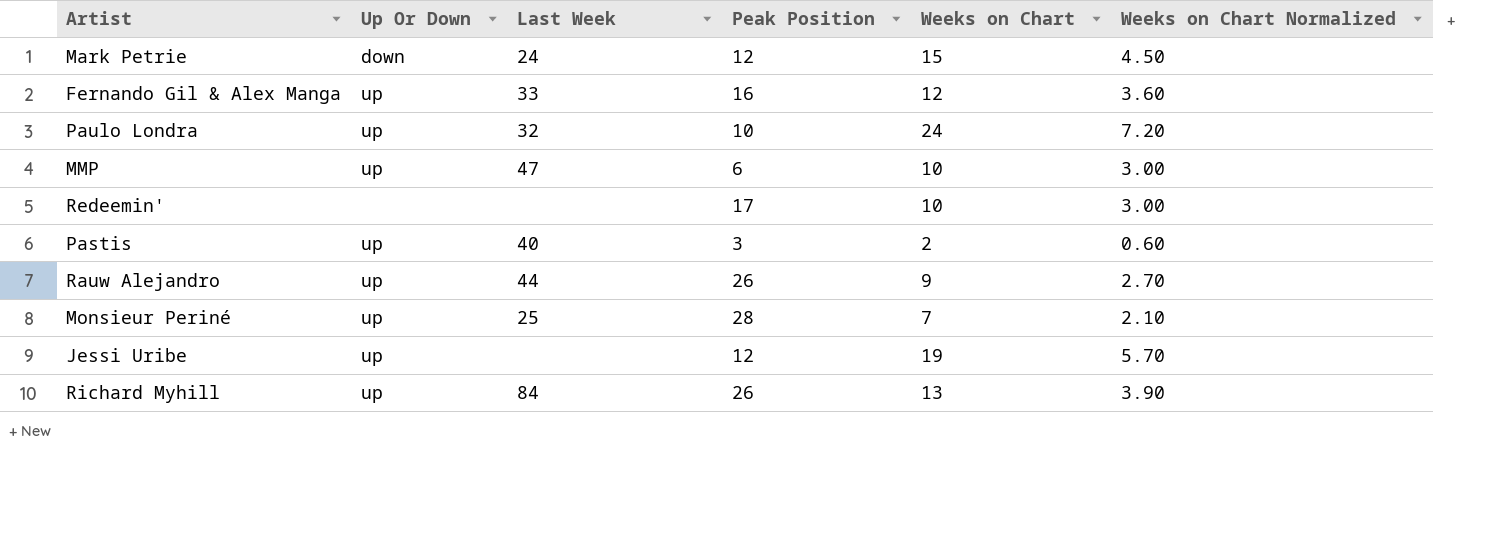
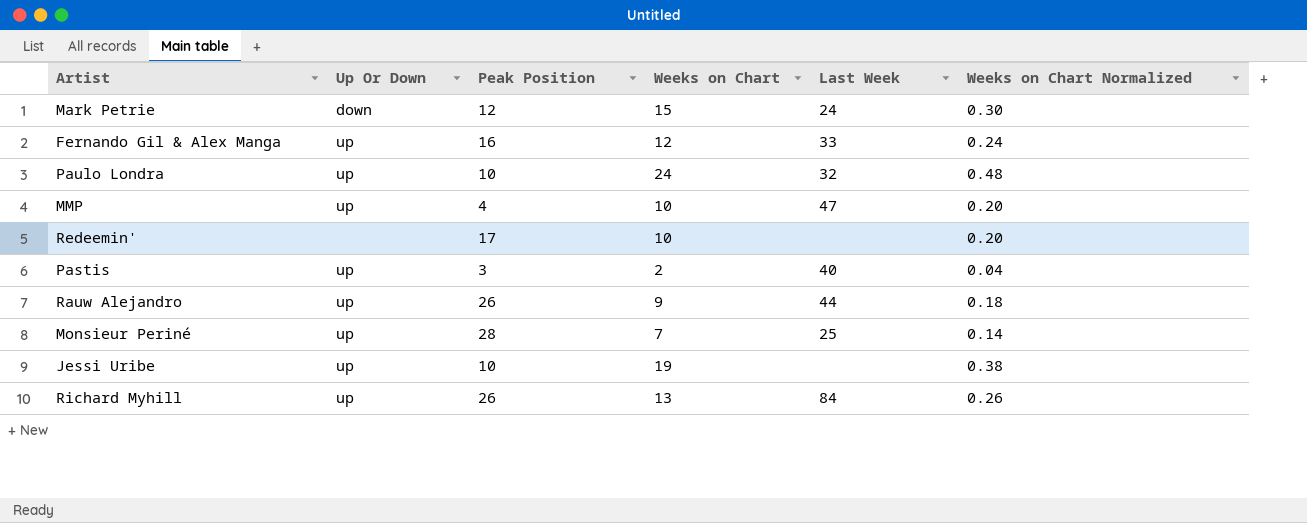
column Last Week | position: 3 -> 5
column Weeks on Chart Normalized | formula: [Weeks on Chart] * 0.3 -> [Weeks on Chart] * 0.02
MMP | Peak Position: 6 -> 4
Jessi Uribe | Peak Position: 12 -> 10

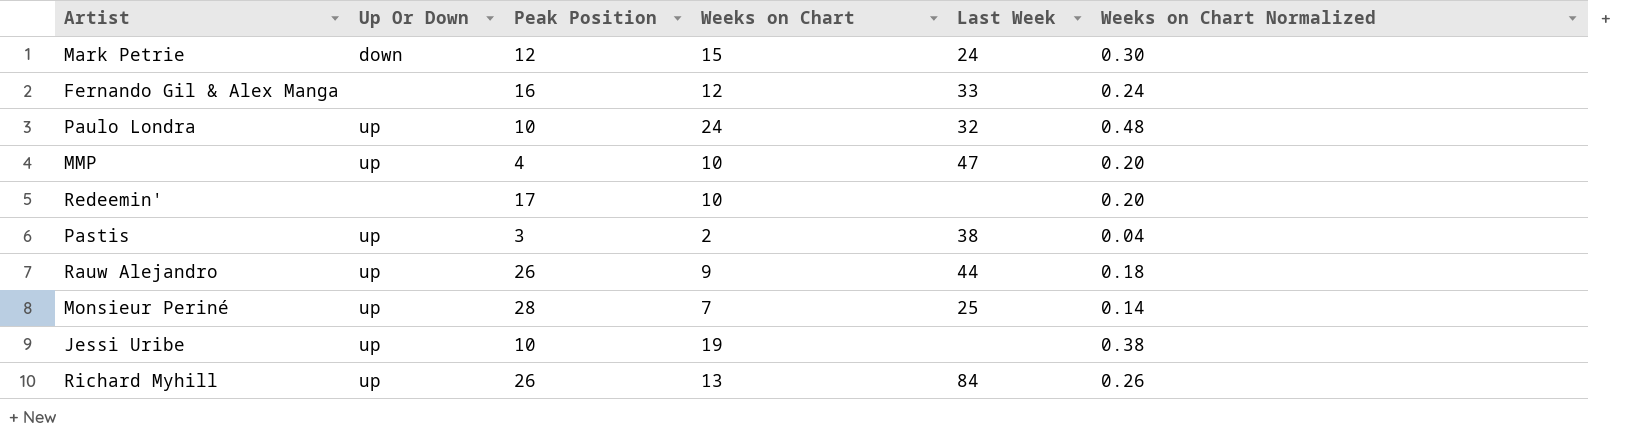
Fernando Gil & Alex Manga | Up Or Down: up -> none
Pastis | Last Week: 40 -> 38

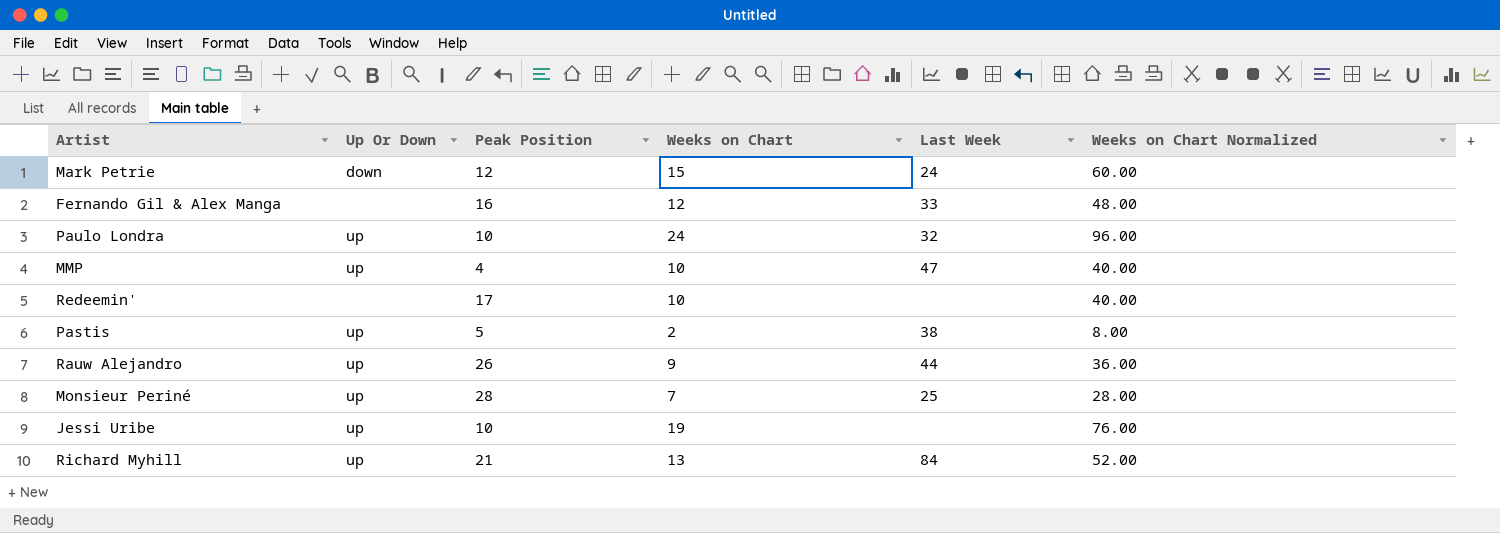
column Weeks on Chart Normalized | formula: [Weeks on Chart] * 0.02 -> [Weeks on Chart] * 4
Pastis | Peak Position: 3 -> 5
Richard Myhill | Peak Position: 26 -> 21

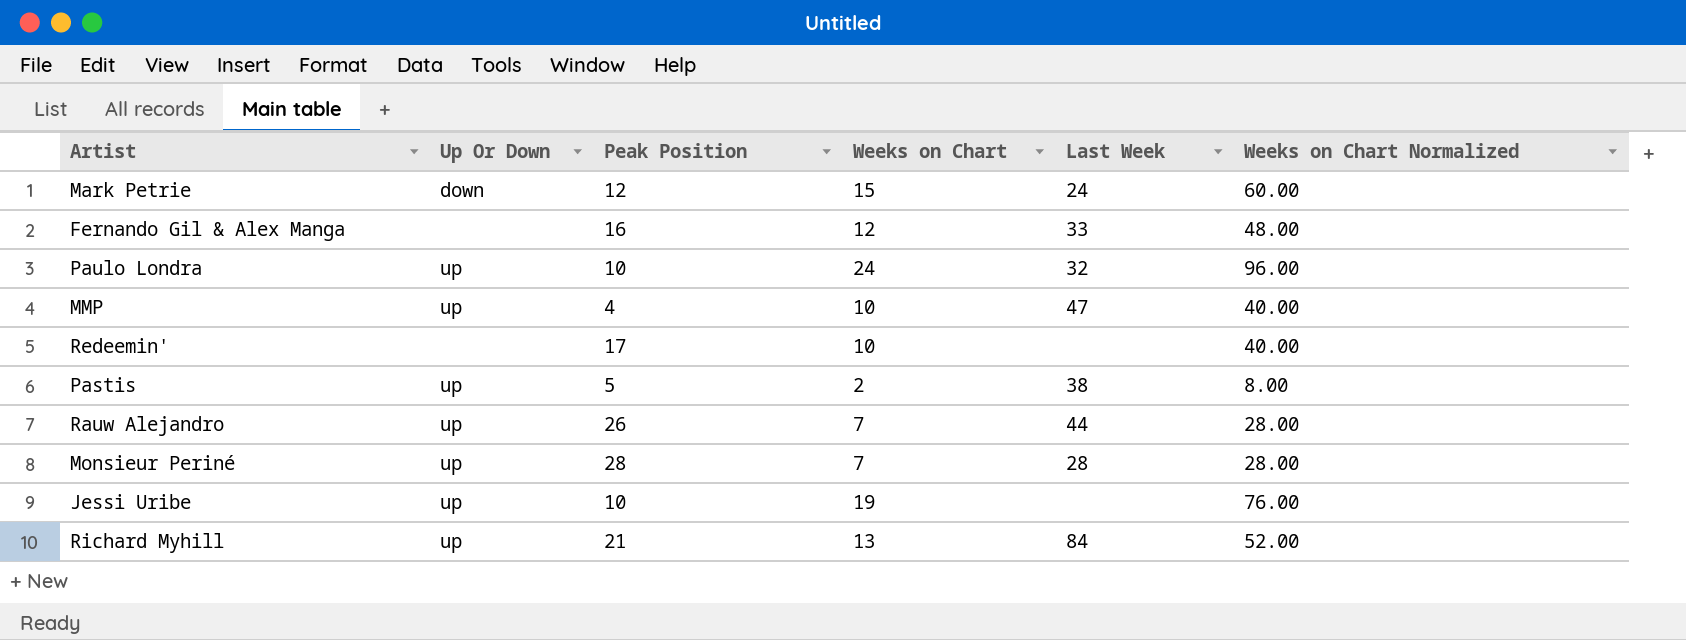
Rauw Alejandro | Weeks on Chart: 9 -> 7
Rauw Alejandro | Weeks on Chart Normalized: 36.00 -> 28.00
Monsieur Periné | Last Week: 25 -> 28

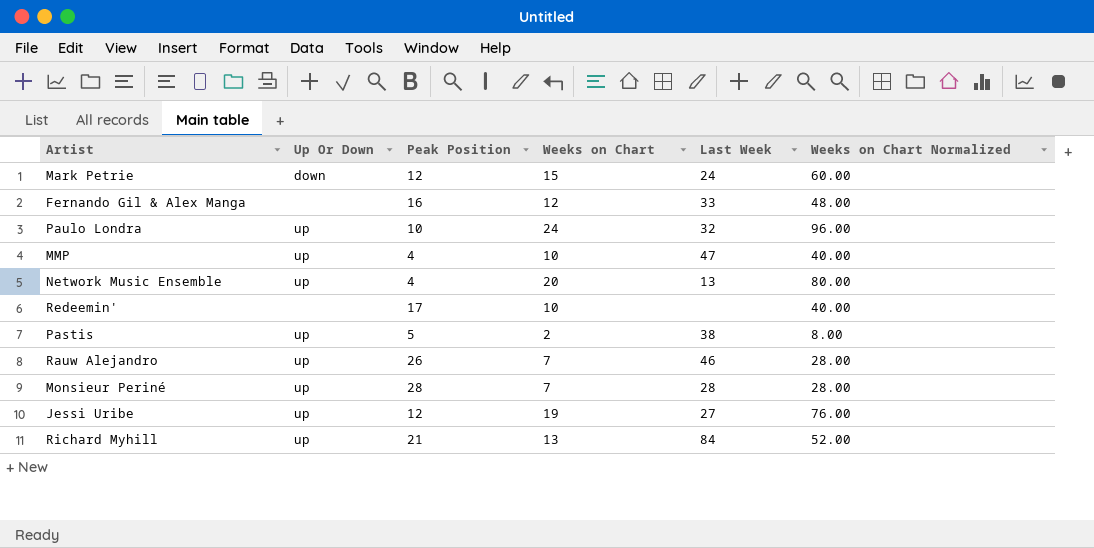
row Network Music Ensemble: none -> up | 4 | 20 | 13 | 80.00
Rauw Alejandro | Last Week: 44 -> 46
Jessi Uribe | Peak Position: 10 -> 12
Jessi Uribe | Last Week: none -> 27

